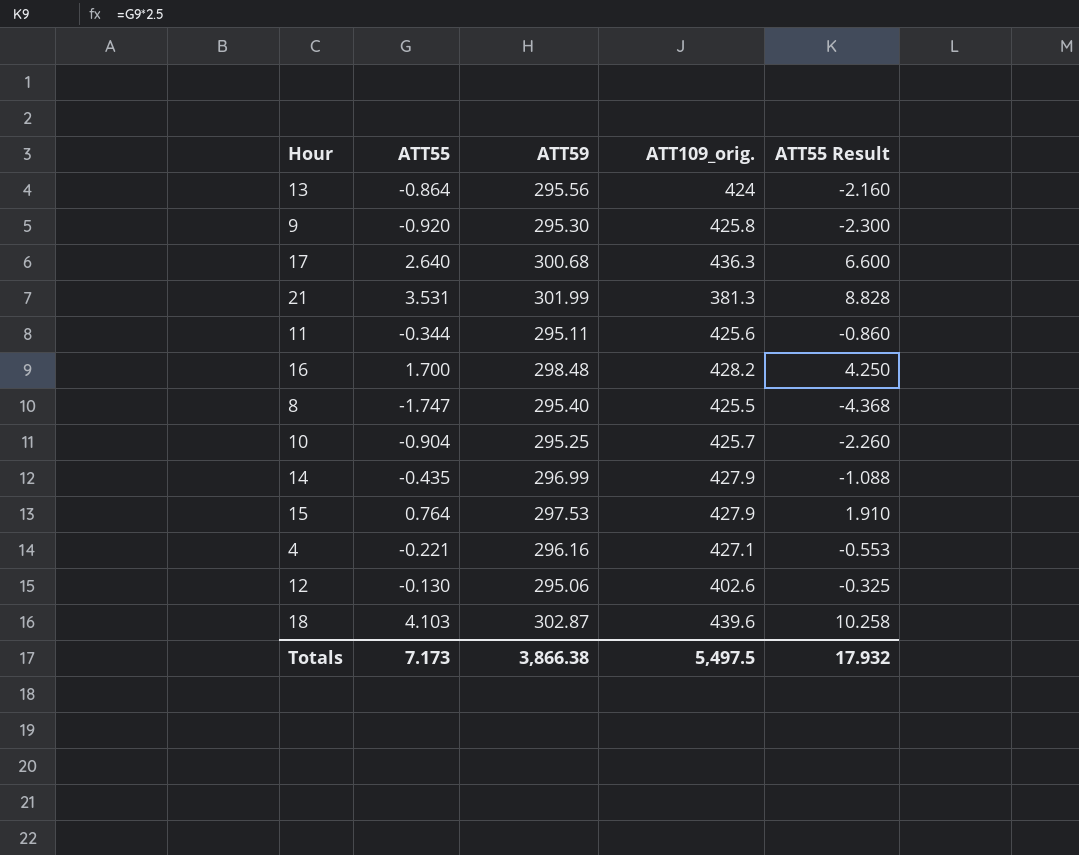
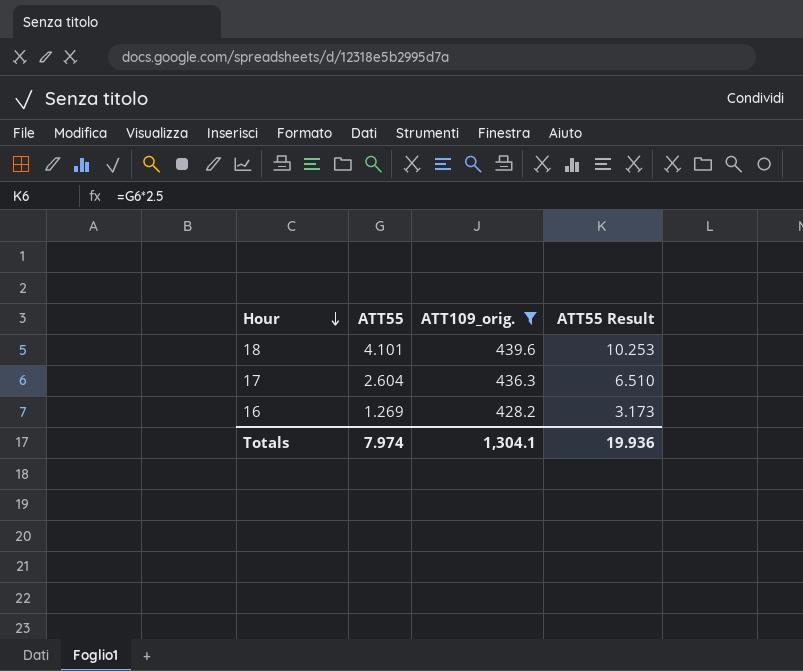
filter: none -> ATT109_orig. >= 428.2
row order: none -> Hour descending
column ATT59 | position: 3 -> none
18 | ATT55: 4.103 -> 4.101
18 | ATT55 Result: 10.258 -> 10.253
17 | ATT55: 2.640 -> 2.604
17 | ATT55 Result: 6.600 -> 6.510
16 | ATT55: 1.700 -> 1.269
16 | ATT55 Result: 4.250 -> 3.173
Totals | ATT55: 7.173 -> 7.974
Totals | ATT109_orig.: 5,497.5 -> 1,304.1
Totals | ATT55 Result: 17.932 -> 19.936

